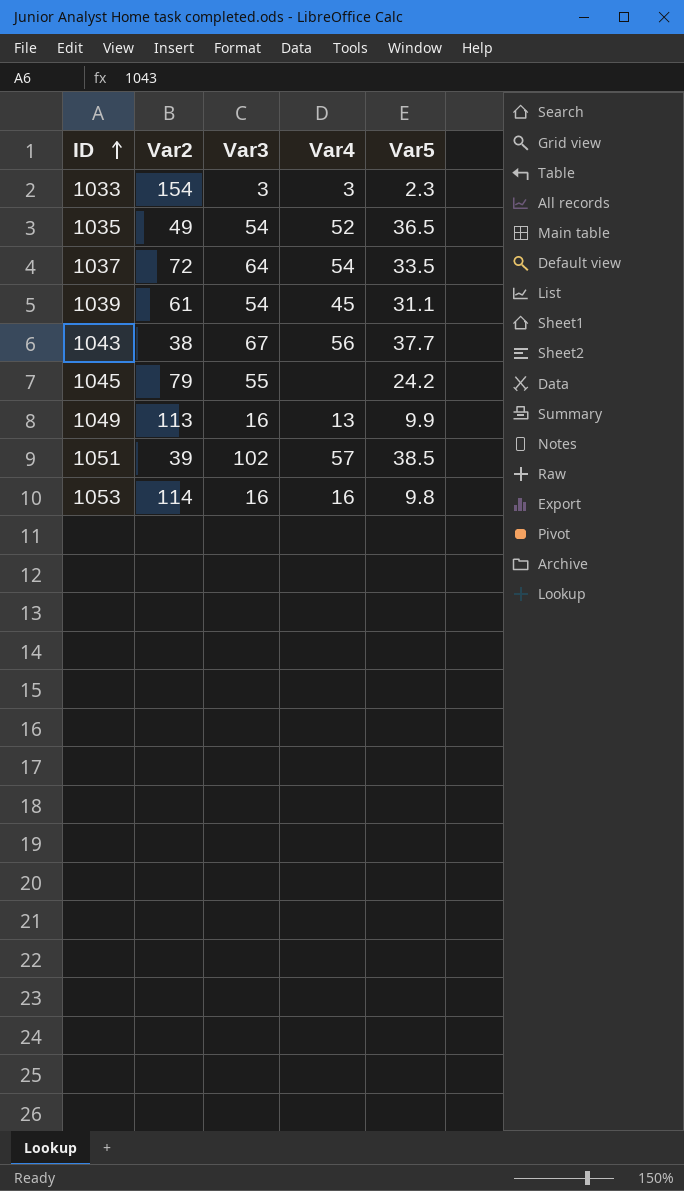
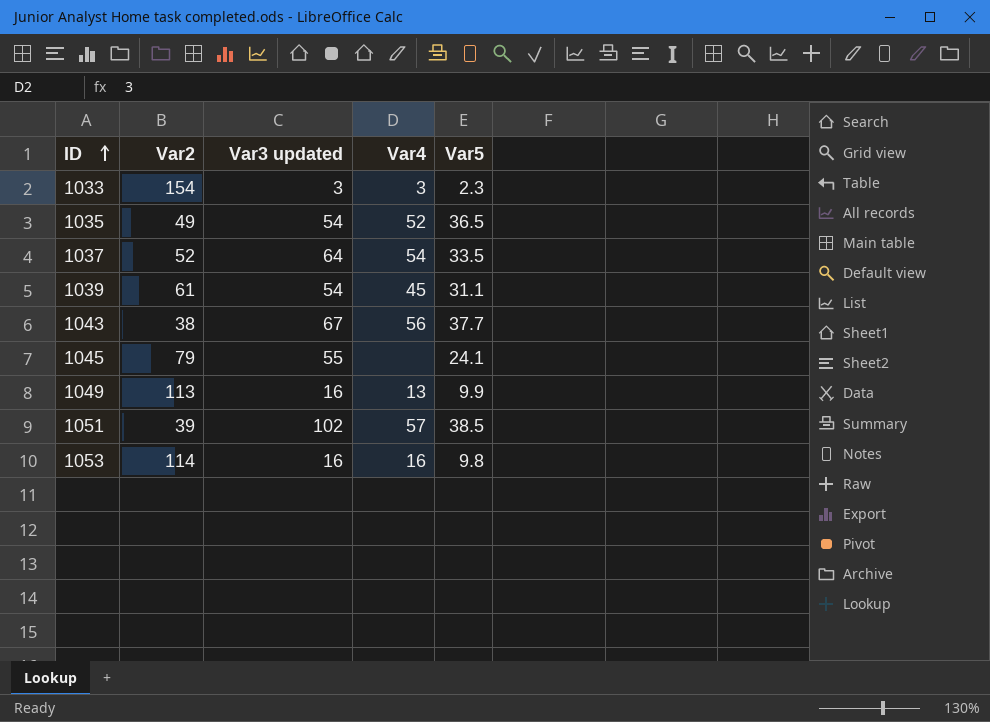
column name: Var3 -> Var3 updated
1037 | Var2: 72 -> 52
1045 | Var5: 24.2 -> 24.1

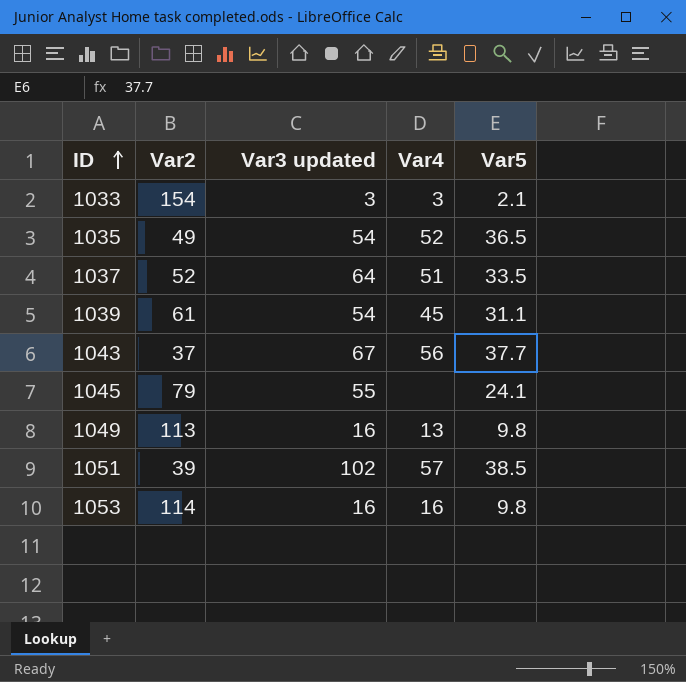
1033 | Var5: 2.3 -> 2.1
1037 | Var4: 54 -> 51
1043 | Var2: 38 -> 37
1049 | Var5: 9.9 -> 9.8

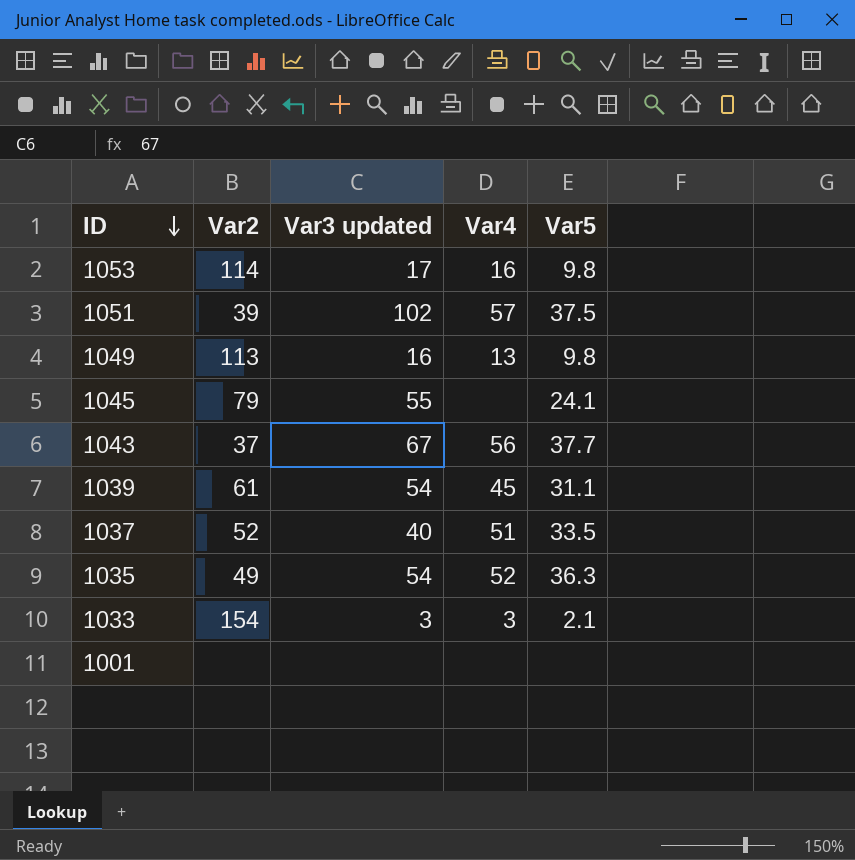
row order: ID ascending -> ID descending
1053 | Var3 updated: 16 -> 17
1051 | Var5: 38.5 -> 37.5
1037 | Var3 updated: 64 -> 40
1035 | Var5: 36.5 -> 36.3
row 1001: none -> none | none | none | none

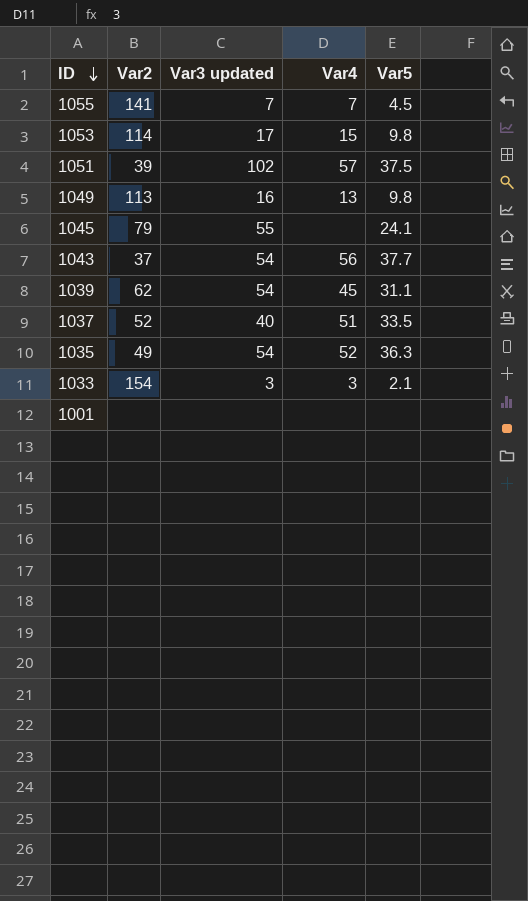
row 1055: none -> 141 | 7 | 7 | 4.5
1053 | Var4: 16 -> 15
1043 | Var3 updated: 67 -> 54
1039 | Var2: 61 -> 62

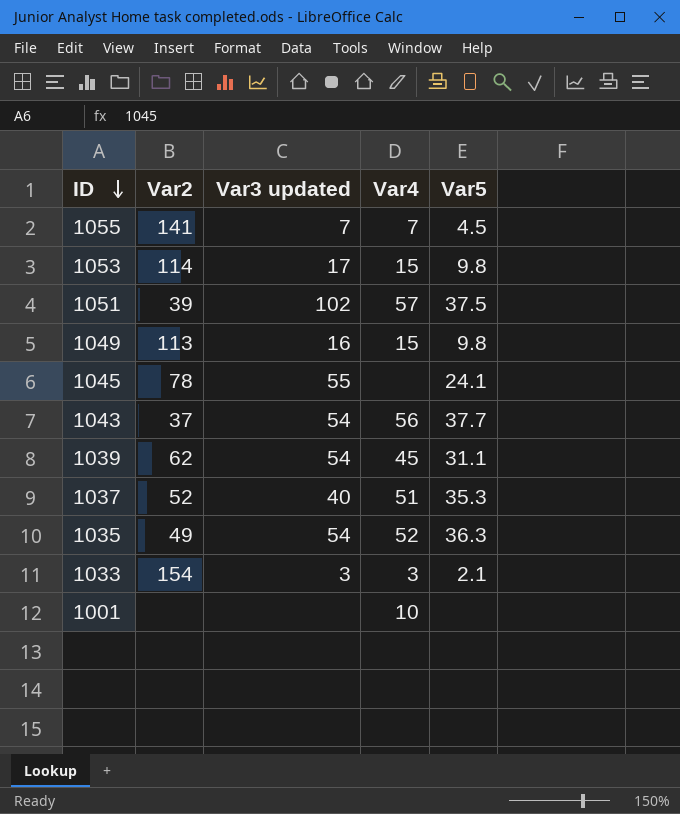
1049 | Var4: 13 -> 15
1045 | Var2: 79 -> 78
1037 | Var5: 33.5 -> 35.3
1001 | Var4: none -> 10

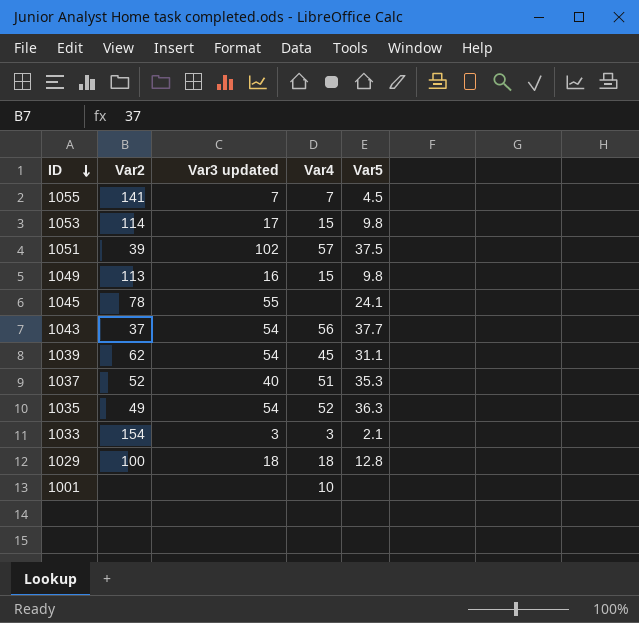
row 1029: none -> 100 | 18 | 18 | 12.8

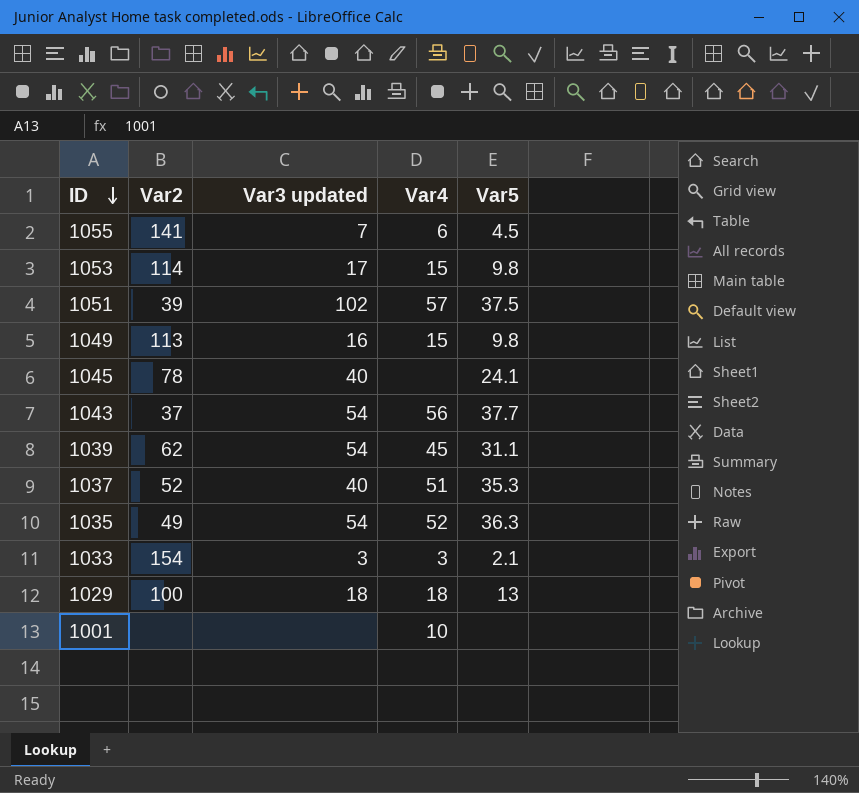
1055 | Var4: 7 -> 6
1045 | Var3 updated: 55 -> 40
1029 | Var5: 12.8 -> 13

